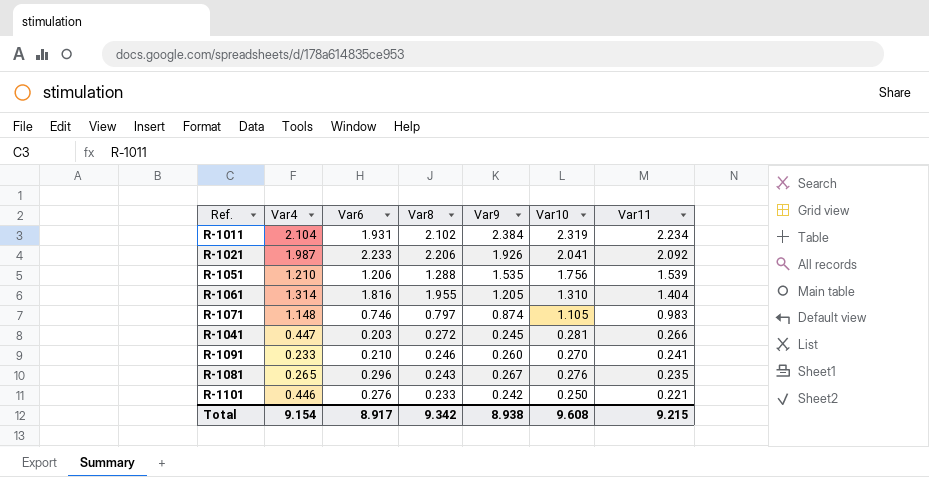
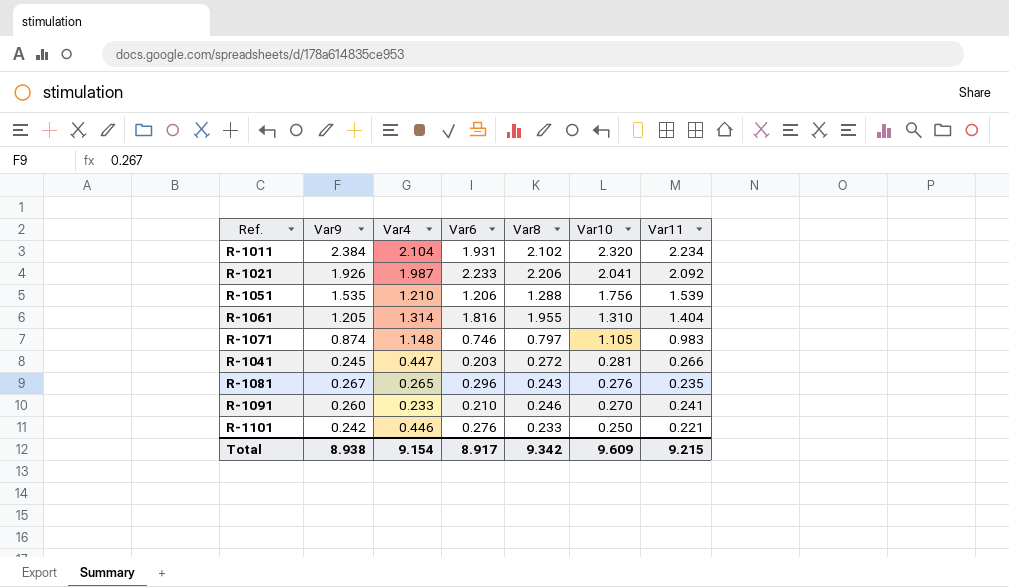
row order: Var11 descending -> Var10 descending
column Var9 | position: 5 -> 2
R-1011 | Var10: 2.319 -> 2.320
Total | Var10: 9.608 -> 9.609

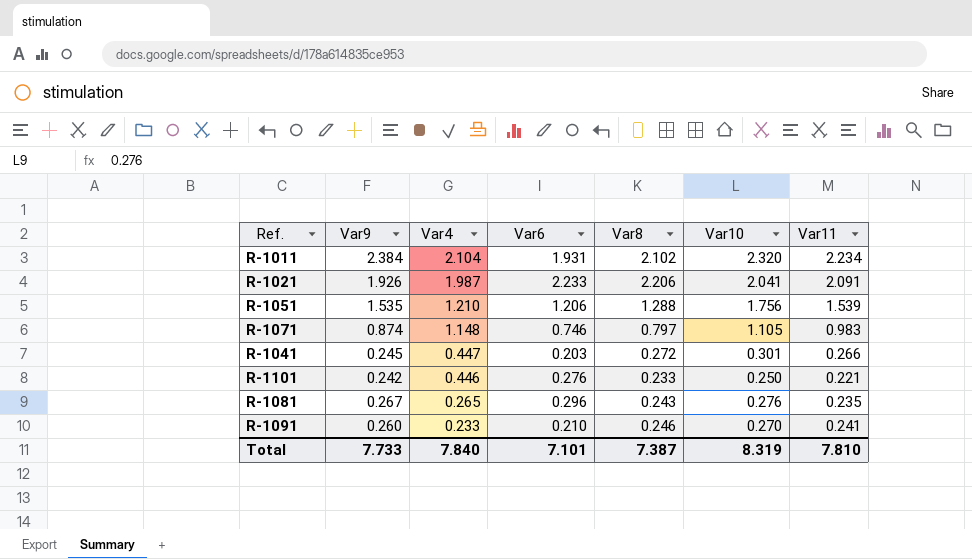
row order: Var10 descending -> Var4 descending
row R-1061: 1.205 | 1.314 | 1.816 | 1.955 | 1.310 | 1.404 -> none
R-1021 | Var11: 2.092 -> 2.091
R-1041 | Var10: 0.281 -> 0.301
Total | Var9: 8.938 -> 7.733
Total | Var4: 9.154 -> 7.840
Total | Var6: 8.917 -> 7.101
Total | Var8: 9.342 -> 7.387
Total | Var10: 9.609 -> 8.319
Total | Var11: 9.215 -> 7.810

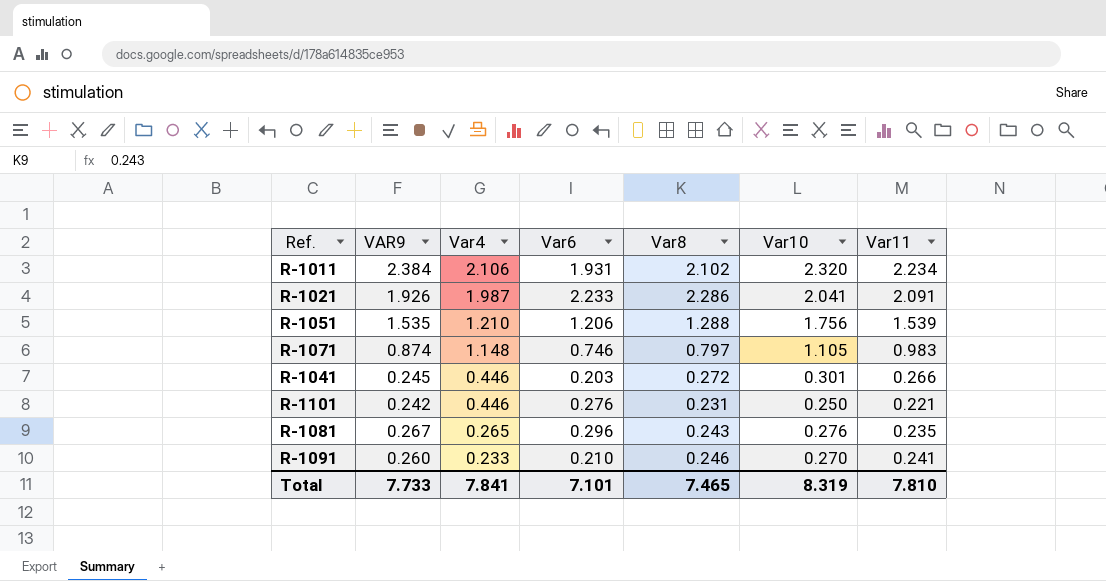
column name: Var9 -> VAR9
R-1011 | Var4: 2.104 -> 2.106
R-1021 | Var8: 2.206 -> 2.286
R-1041 | Var4: 0.447 -> 0.446
R-1101 | Var8: 0.233 -> 0.231
Total | Var4: 7.840 -> 7.841
Total | Var8: 7.387 -> 7.465

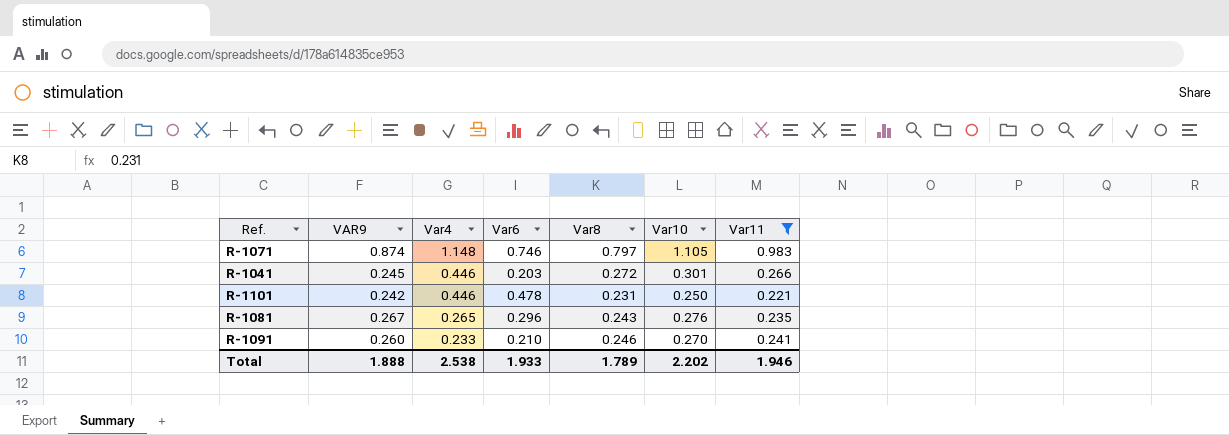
filter: none -> Var11 <= 0.983
R-1101 | Var6: 0.276 -> 0.478
Total | VAR9: 7.733 -> 1.888
Total | Var4: 7.841 -> 2.538
Total | Var6: 7.101 -> 1.933
Total | Var8: 7.465 -> 1.789
Total | Var10: 8.319 -> 2.202
Total | Var11: 7.810 -> 1.946

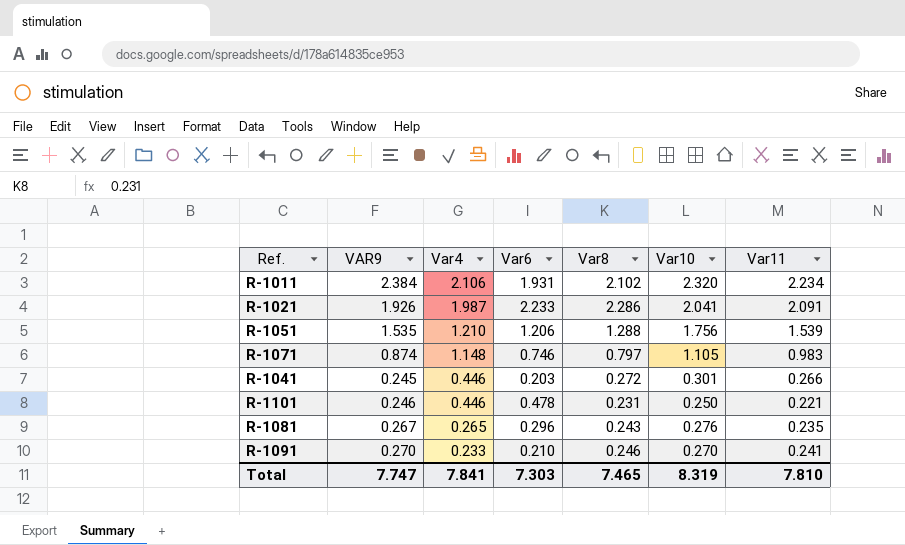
filter: Var11 <= 0.983 -> none
R-1101 | VAR9: 0.242 -> 0.246
R-1091 | VAR9: 0.260 -> 0.270
Total | VAR9: 1.888 -> 7.747
Total | Var4: 2.538 -> 7.841
Total | Var6: 1.933 -> 7.303
Total | Var8: 1.789 -> 7.465
Total | Var10: 2.202 -> 8.319
Total | Var11: 1.946 -> 7.810

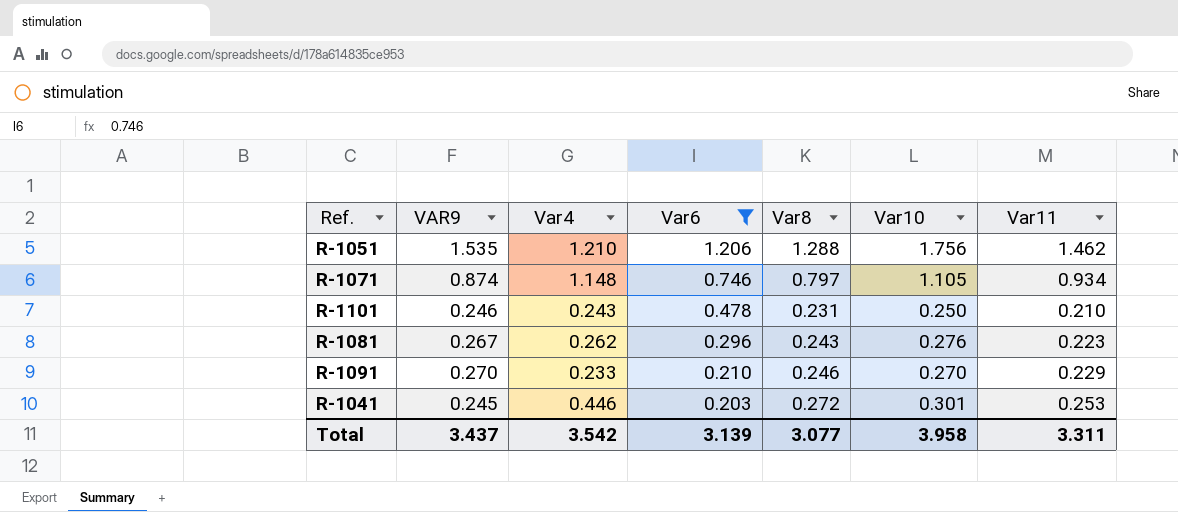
filter: none -> Var6 <= 1.206
row order: Var4 descending -> Var6 descending
R-1051 | Var11: 1.539 -> 1.462
R-1071 | Var11: 0.983 -> 0.934
R-1101 | Var4: 0.446 -> 0.243
R-1101 | Var11: 0.221 -> 0.210
R-1081 | Var4: 0.265 -> 0.262
R-1081 | Var11: 0.235 -> 0.223
R-1091 | Var11: 0.241 -> 0.229
R-1041 | Var11: 0.266 -> 0.253
Total | VAR9: 7.747 -> 3.437
Total | Var4: 7.841 -> 3.542
Total | Var6: 7.303 -> 3.139
Total | Var8: 7.465 -> 3.077
Total | Var10: 8.319 -> 3.958
Total | Var11: 7.810 -> 3.311

